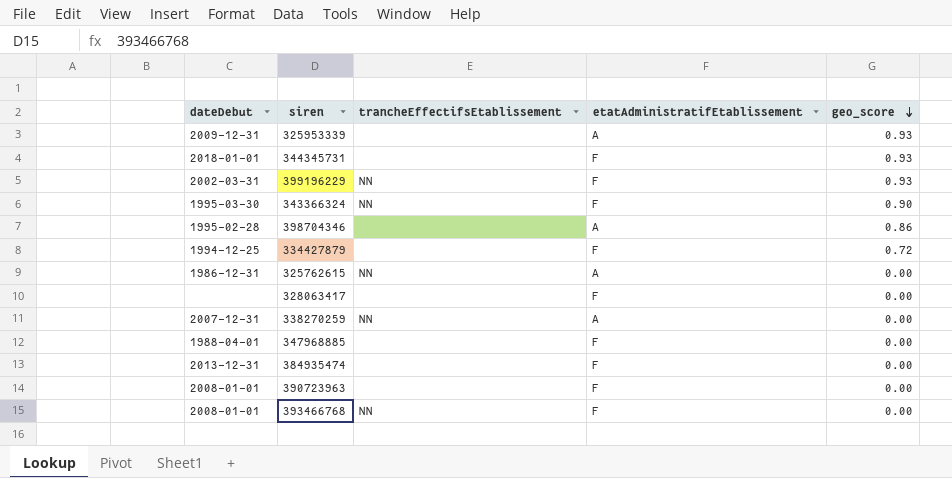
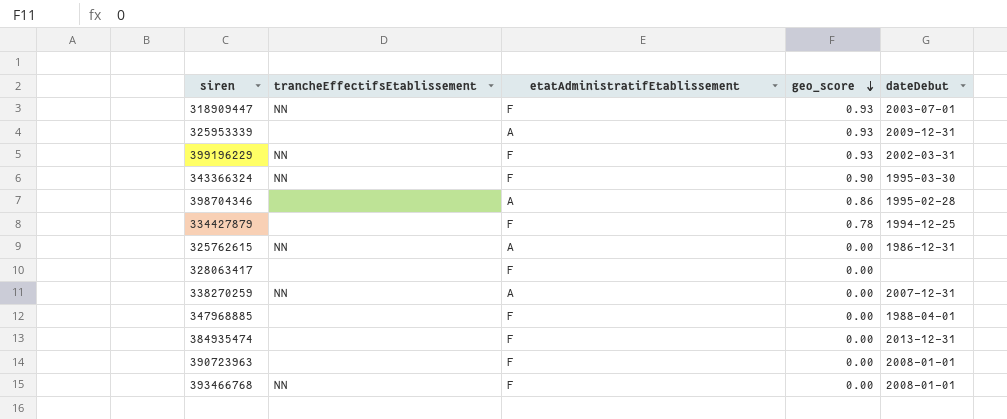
column dateDebut | position: 1 -> 5
row 344345731: 2018-01-01 | none | F | 0.93 -> none
row 318909447: none -> NN | F | 0.93 | 2003-07-01
334427879 | geo_score: 0.72 -> 0.78

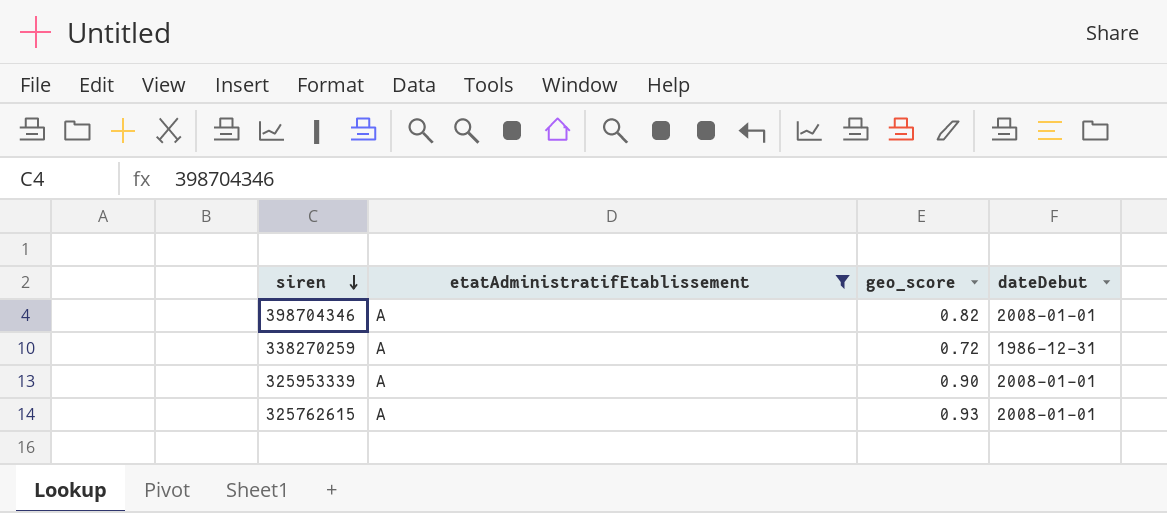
filter: none -> etatAdministratifEtablissement = A
row order: geo_score descending -> siren descending
column trancheEffectifsEtablissement | position: 2 -> none
398704346 | geo_score: 0.86 -> 0.82
398704346 | dateDebut: 1995-02-28 -> 2008-01-01
338270259 | geo_score: 0.00 -> 0.72
338270259 | dateDebut: 2007-12-31 -> 1986-12-31
325953339 | geo_score: 0.93 -> 0.90
325953339 | dateDebut: 2009-12-31 -> 2008-01-01
325762615 | geo_score: 0.00 -> 0.93
325762615 | dateDebut: 1986-12-31 -> 2008-01-01

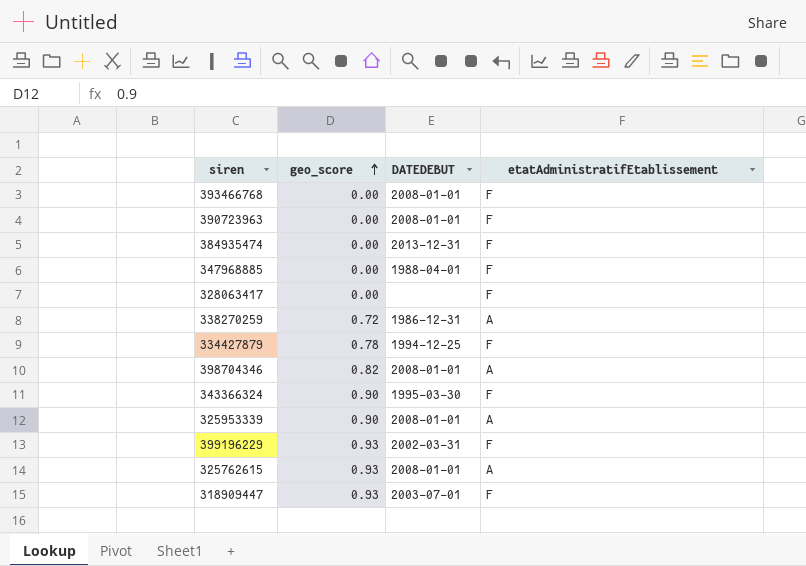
filter: etatAdministratifEtablissement = A -> none
row order: siren descending -> geo_score ascending
column name: dateDebut -> DATEDEBUT
column etatAdministratifEtablissement | position: 2 -> 4

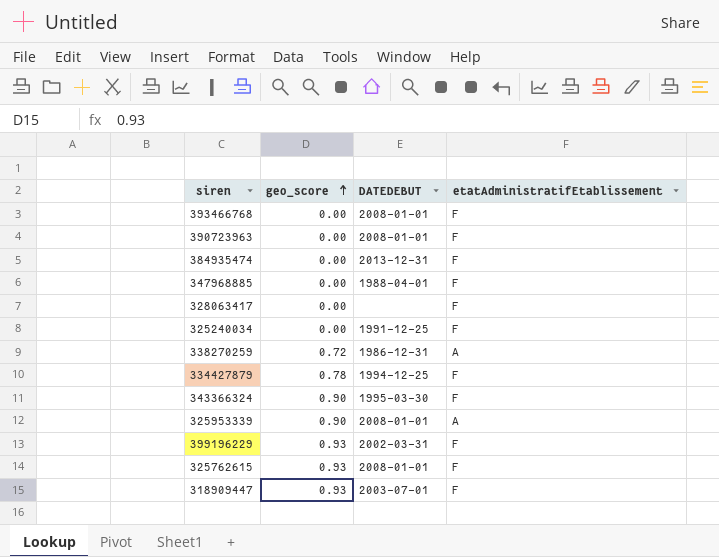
row 398704346: 0.82 | 2008-01-01 | A -> none
row 325240034: none -> 0.00 | 1991-12-25 | F
325762615 | etatAdministratifEtablissement: A -> F

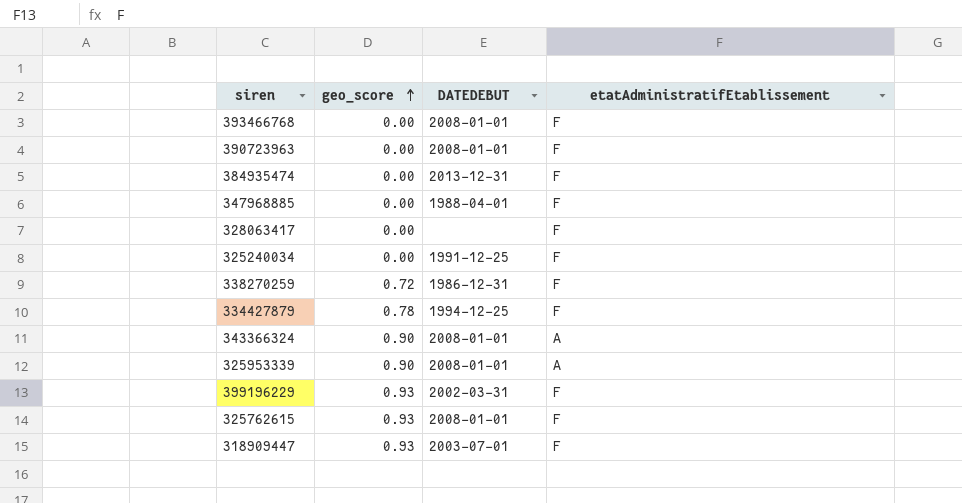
338270259 | etatAdministratifEtablissement: A -> F
343366324 | DATEDEBUT: 1995-03-30 -> 2008-01-01
343366324 | etatAdministratifEtablissement: F -> A

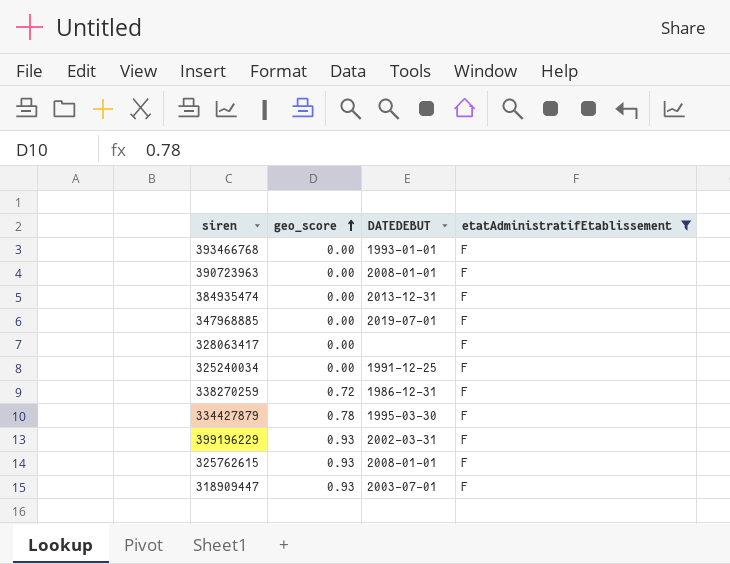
filter: none -> etatAdministratifEtablissement = F
393466768 | DATEDEBUT: 2008-01-01 -> 1993-01-01
347968885 | DATEDEBUT: 1988-04-01 -> 2019-07-01
334427879 | DATEDEBUT: 1994-12-25 -> 1995-03-30

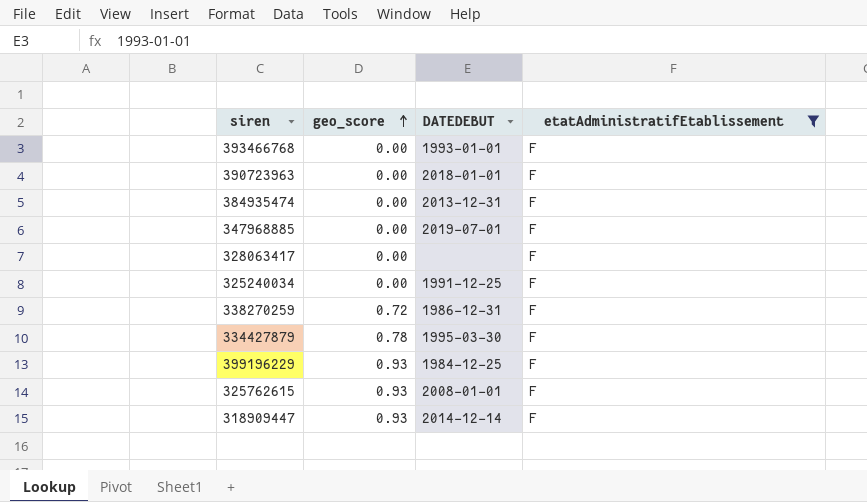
390723963 | DATEDEBUT: 2008-01-01 -> 2018-01-01
399196229 | DATEDEBUT: 2002-03-31 -> 1984-12-25
318909447 | DATEDEBUT: 2003-07-01 -> 2014-12-14

